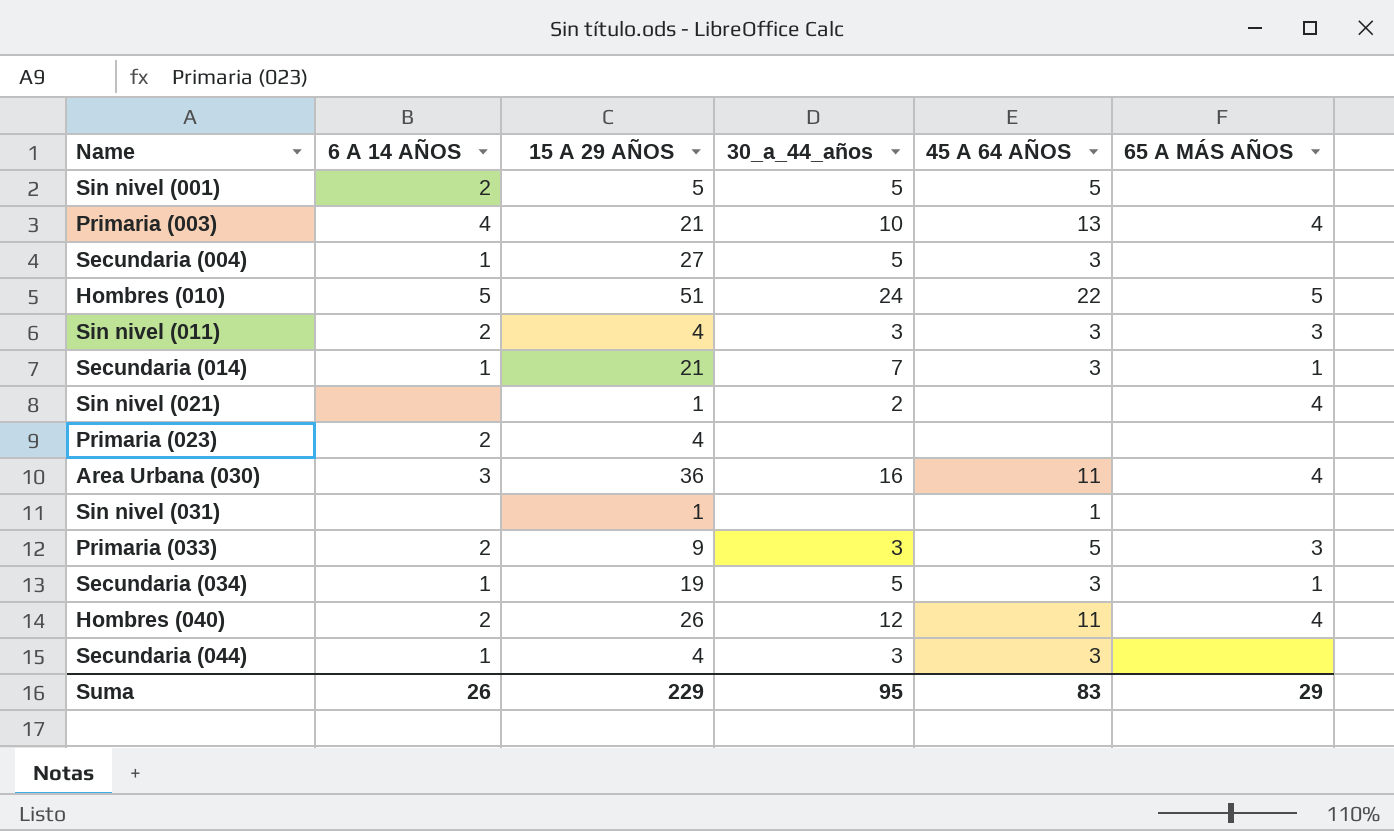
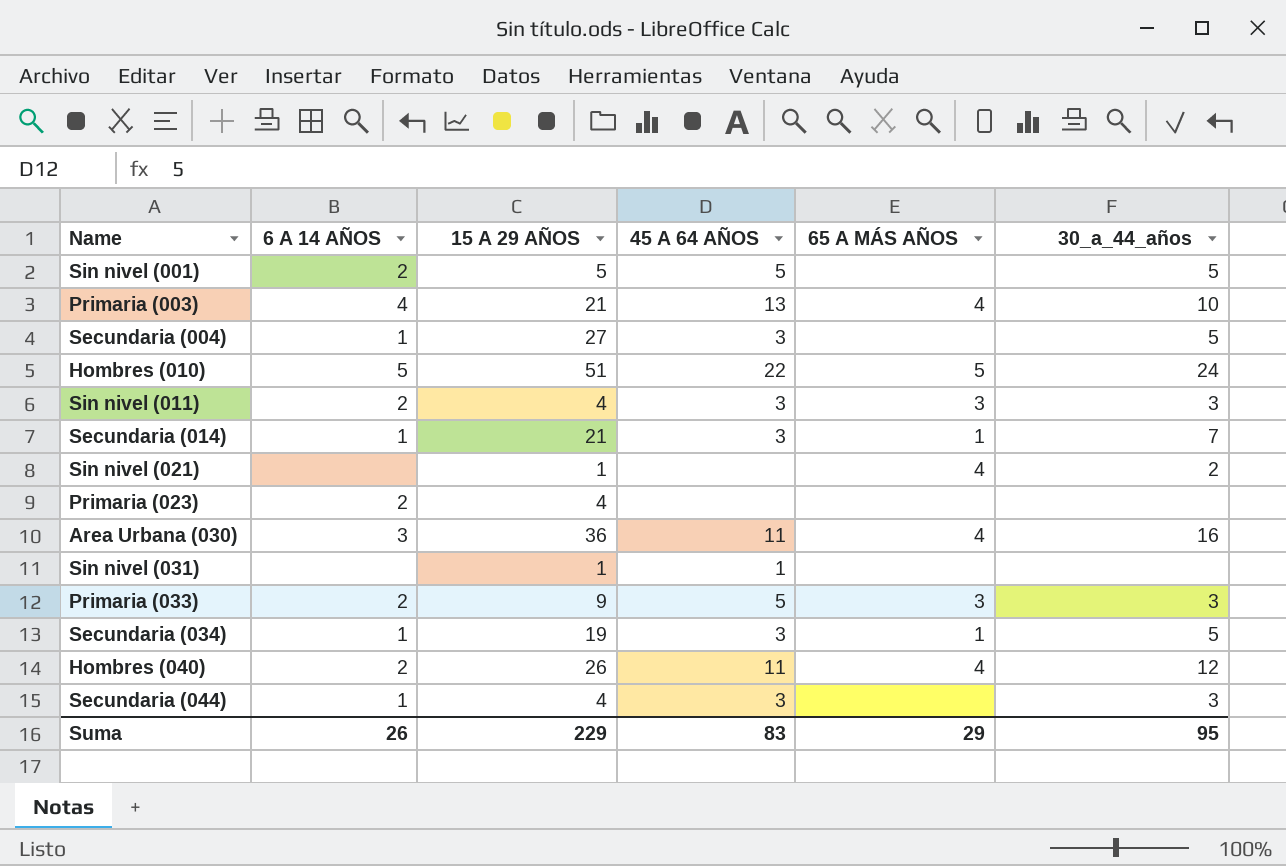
column 30_a_44_años | position: 4 -> 6

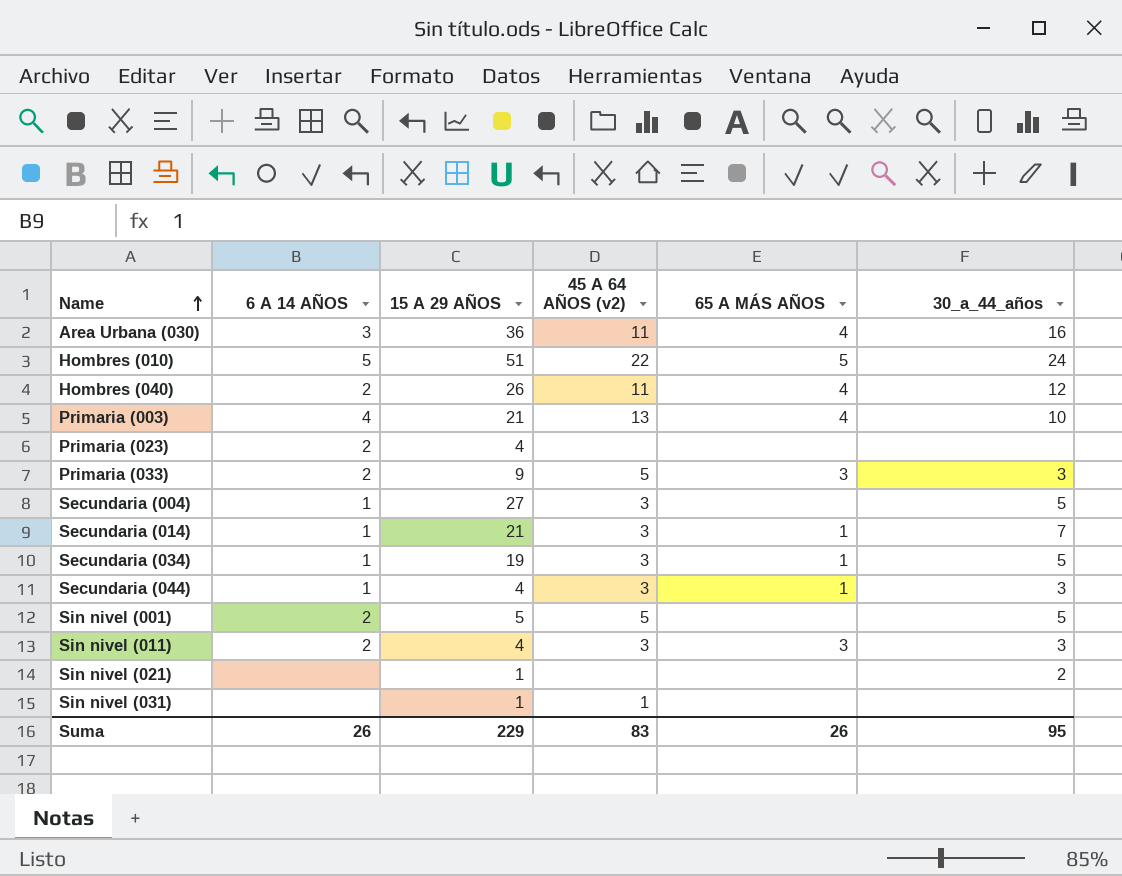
row order: none -> Name ascending
column name: 45 A 64 AÑOS -> 45 A 64 AÑOS (v2)
Secundaria (044) | 65 A MÁS AÑOS: none -> 1
Sin nivel (021) | 65 A MÁS AÑOS: 4 -> none
Suma | 65 A MÁS AÑOS: 29 -> 26

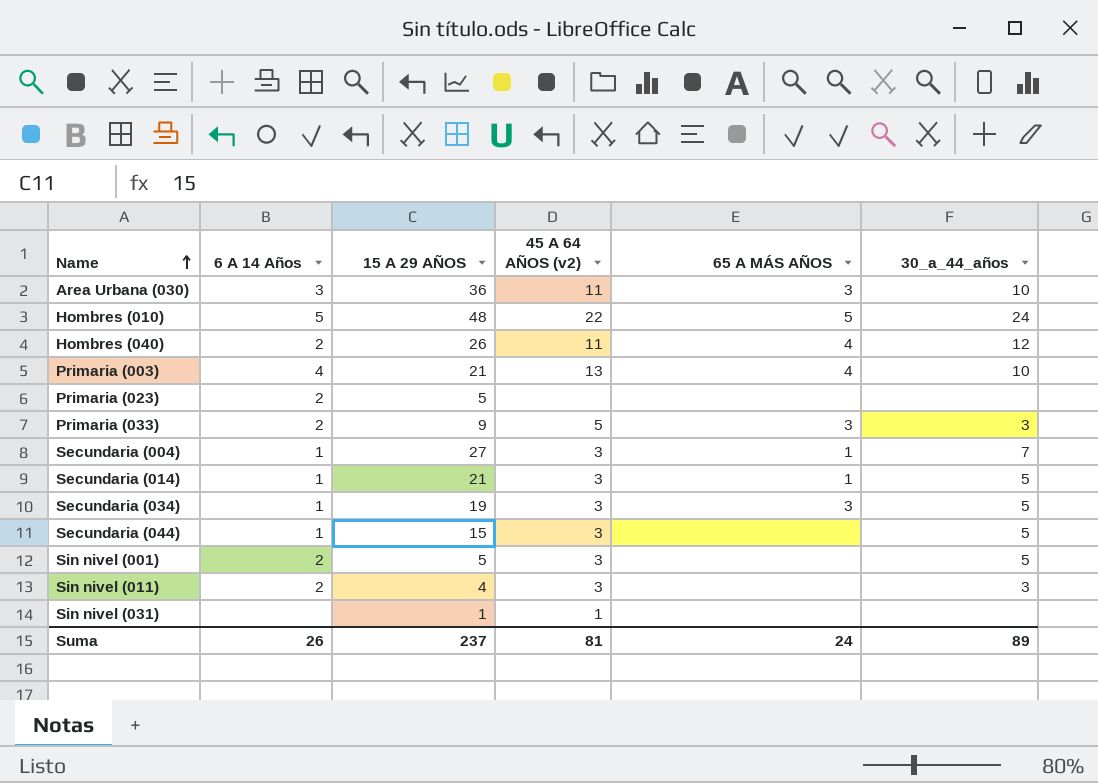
column name: 6 A 14 AÑOS -> 6 A 14 Años
row Sin nivel (021): none | 1 | none | none | 2 -> none
Area Urbana (030) | 65 A MÁS AÑOS: 4 -> 3
Area Urbana (030) | 30_a_44_años: 16 -> 10
Hombres (010) | 15 A 29 AÑOS: 51 -> 48
Primaria (023) | 15 A 29 AÑOS: 4 -> 5
Secundaria (004) | 65 A MÁS AÑOS: none -> 1
Secundaria (004) | 30_a_44_años: 5 -> 7
Secundaria (014) | 30_a_44_años: 7 -> 5
Secundaria (034) | 65 A MÁS AÑOS: 1 -> 3
Secundaria (044) | 15 A 29 AÑOS: 4 -> 15
Secundaria (044) | 65 A MÁS AÑOS: 1 -> none
Secundaria (044) | 30_a_44_años: 3 -> 5
Sin nivel (001) | 45 A 64 AÑOS (v2): 5 -> 3
Sin nivel (011) | 65 A MÁS AÑOS: 3 -> none
Suma | 15 A 29 AÑOS: 229 -> 237
Suma | 45 A 64 AÑOS (v2): 83 -> 81
Suma | 65 A MÁS AÑOS: 26 -> 24
Suma | 30_a_44_años: 95 -> 89

